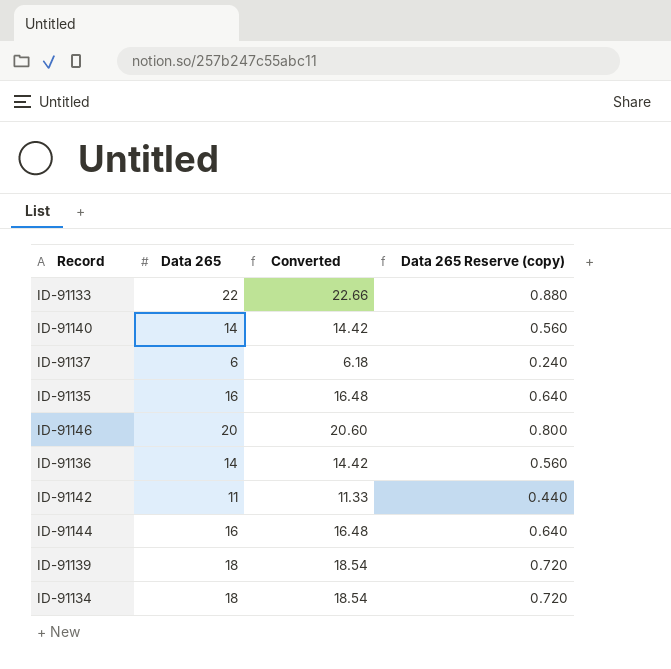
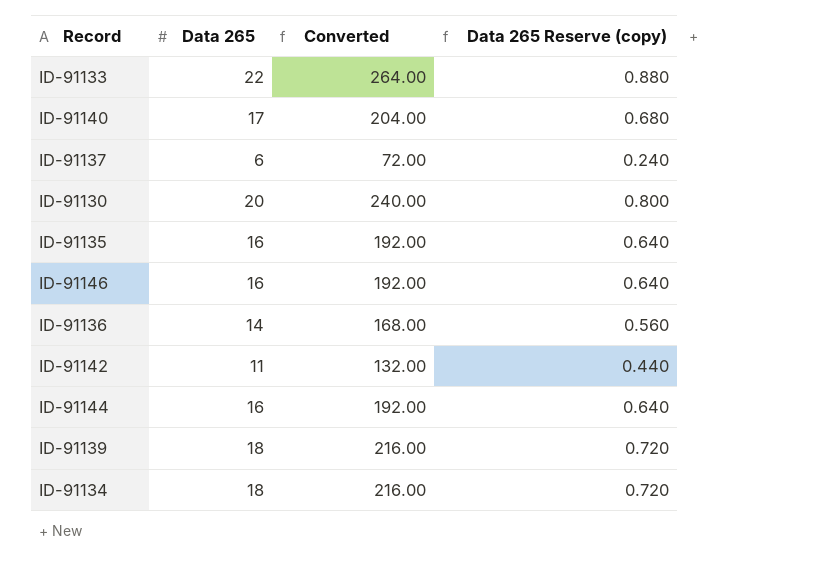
column Converted | formula: [Data 265] * 1.03 -> [Data 265] * 12
ID-91140 | Data 265: 14 -> 17
ID-91140 | Data 265 Reserve (copy): 0.560 -> 0.680
row ID-91130: none -> 20 | 240.00 | 0.800
ID-91146 | Data 265: 20 -> 16
ID-91146 | Data 265 Reserve (copy): 0.800 -> 0.640

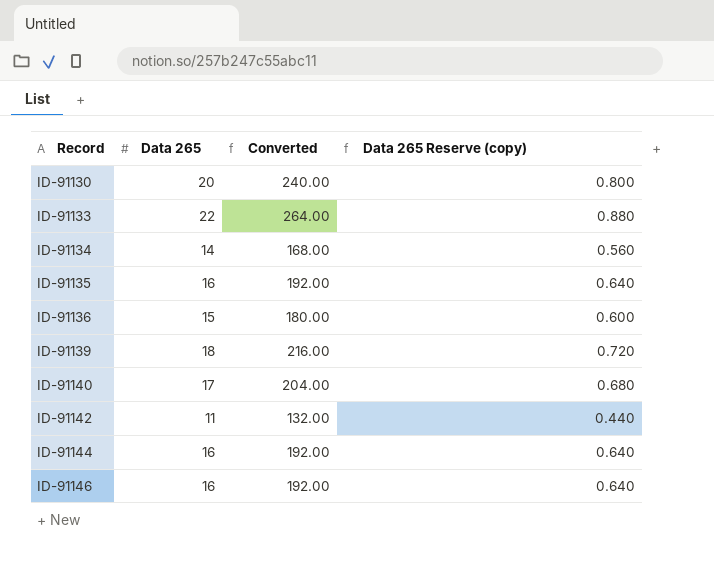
row order: none -> Record ascending
row ID-91137: 6 | 72.00 | 0.240 -> none
ID-91134 | Data 265: 18 -> 14
ID-91134 | Converted: 216.00 -> 168.00
ID-91134 | Data 265 Reserve (copy): 0.720 -> 0.560
ID-91136 | Data 265: 14 -> 15
ID-91136 | Converted: 168.00 -> 180.00
ID-91136 | Data 265 Reserve (copy): 0.560 -> 0.600

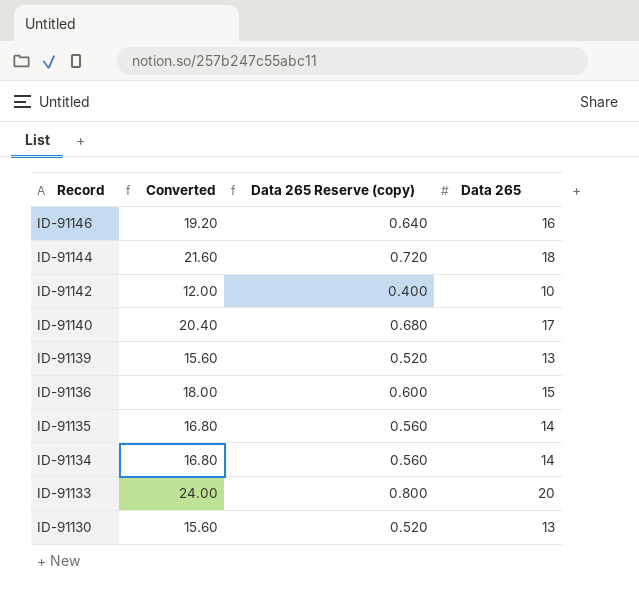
row order: Record ascending -> Record descending
column Converted | formula: [Data 265] * 12 -> [Data 265] * 1.2
column Data 265 | position: 2 -> 4
ID-91144 | Data 265 Reserve (copy): 0.640 -> 0.720
ID-91144 | Data 265: 16 -> 18
ID-91142 | Data 265 Reserve (copy): 0.440 -> 0.400
ID-91142 | Data 265: 11 -> 10
ID-91139 | Data 265 Reserve (copy): 0.720 -> 0.520
ID-91139 | Data 265: 18 -> 13
ID-91135 | Data 265 Reserve (copy): 0.640 -> 0.560
ID-91135 | Data 265: 16 -> 14
ID-91133 | Data 265 Reserve (copy): 0.880 -> 0.800
ID-91133 | Data 265: 22 -> 20
ID-91130 | Data 265 Reserve (copy): 0.800 -> 0.520
ID-91130 | Data 265: 20 -> 13

